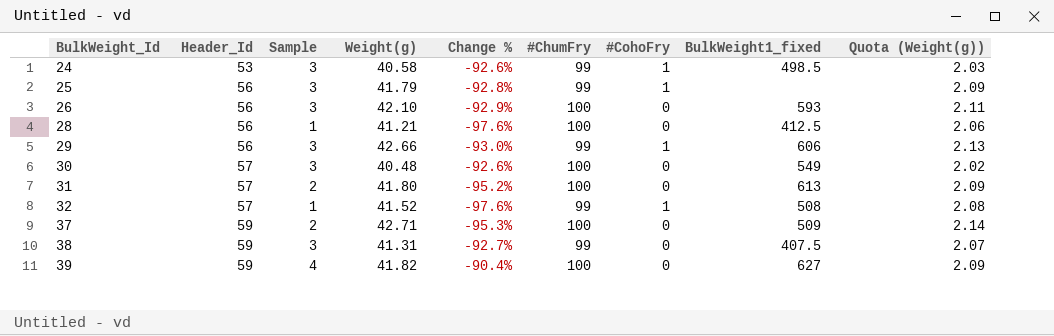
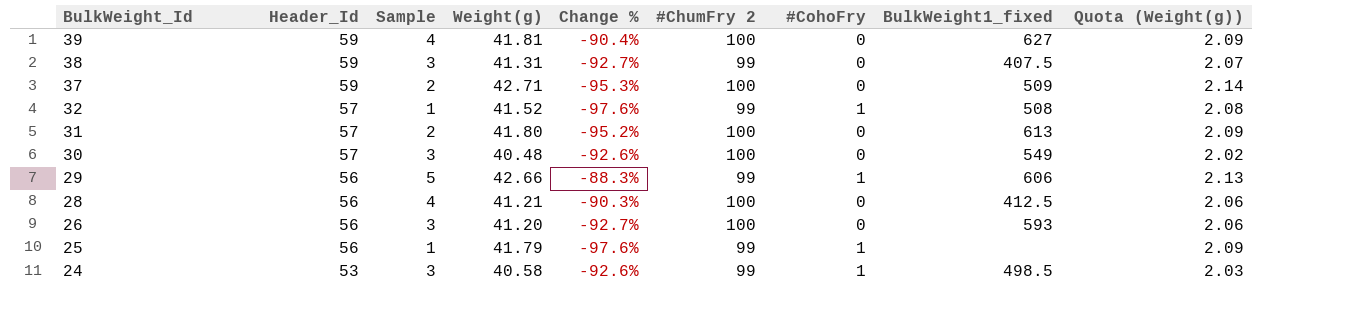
row order: BulkWeight_Id ascending -> BulkWeight_Id descending
column name: #ChumFry -> #ChumFry 2
39 | Weight(g): 41.82 -> 41.81
29 | Sample: 3 -> 5
29 | Change %: -93.0% -> -88.3%
28 | Sample: 1 -> 4
28 | Change %: -97.6% -> -90.3%
26 | Weight(g): 42.10 -> 41.20
26 | Change %: -92.9% -> -92.7%
26 | Quota (Weight(g)): 2.11 -> 2.06
25 | Sample: 3 -> 1
25 | Change %: -92.8% -> -97.6%

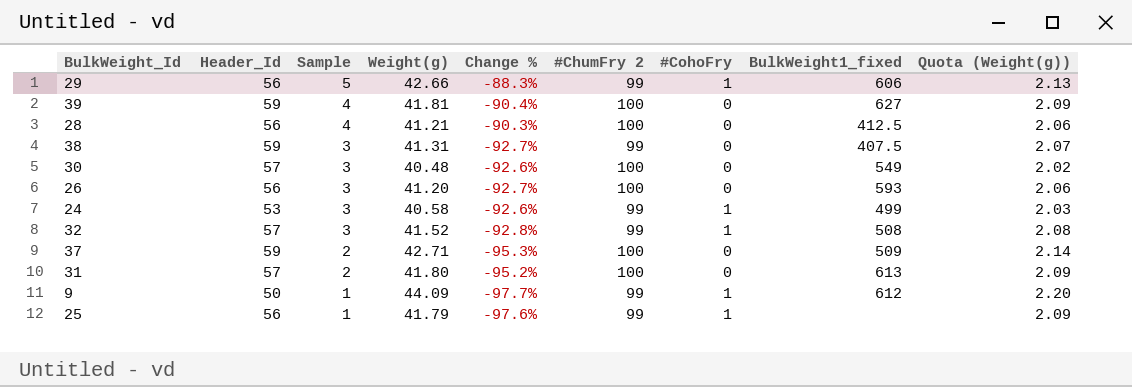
row order: BulkWeight_Id descending -> Sample descending
24 | BulkWeight1_fixed: 498.5 -> 499
32 | Sample: 1 -> 3
32 | Change %: -97.6% -> -92.8%
row 9: none -> 50 | 1 | 44.09 | -97.7% | 99 | 1 | 612 | 2.20

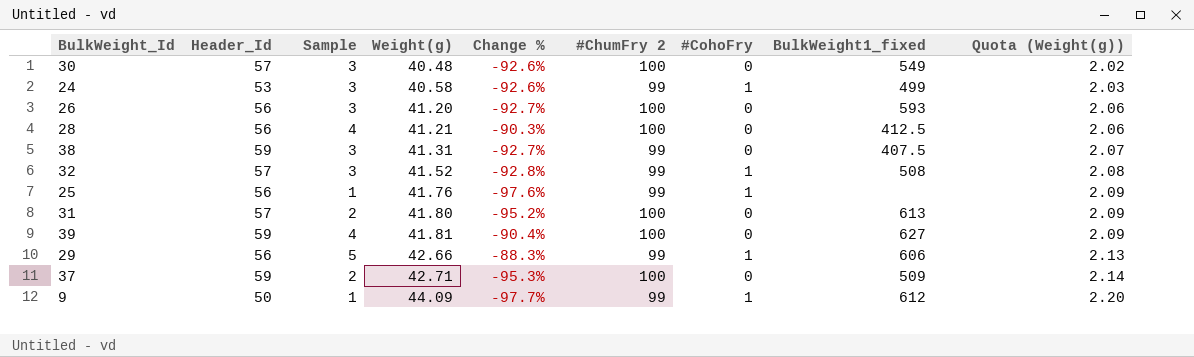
row order: Sample descending -> Weight(g) ascending
25 | Weight(g): 41.79 -> 41.76

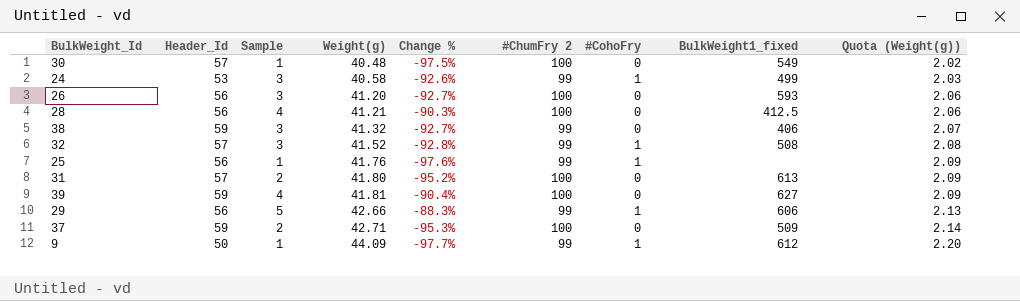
30 | Sample: 3 -> 1
30 | Change %: -92.6% -> -97.5%
38 | Weight(g): 41.31 -> 41.32
38 | BulkWeight1_fixed: 407.5 -> 406

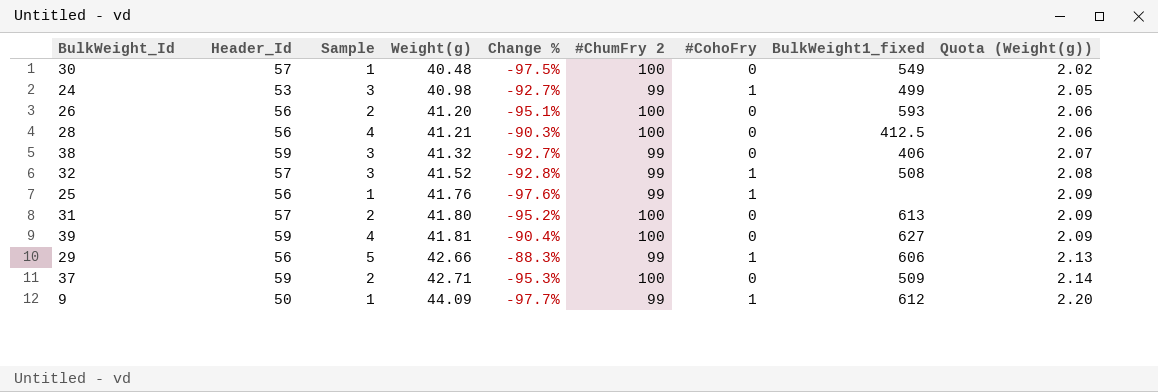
24 | Weight(g): 40.58 -> 40.98
24 | Change %: -92.6% -> -92.7%
24 | Quota (Weight(g)): 2.03 -> 2.05
26 | Sample: 3 -> 2
26 | Change %: -92.7% -> -95.1%

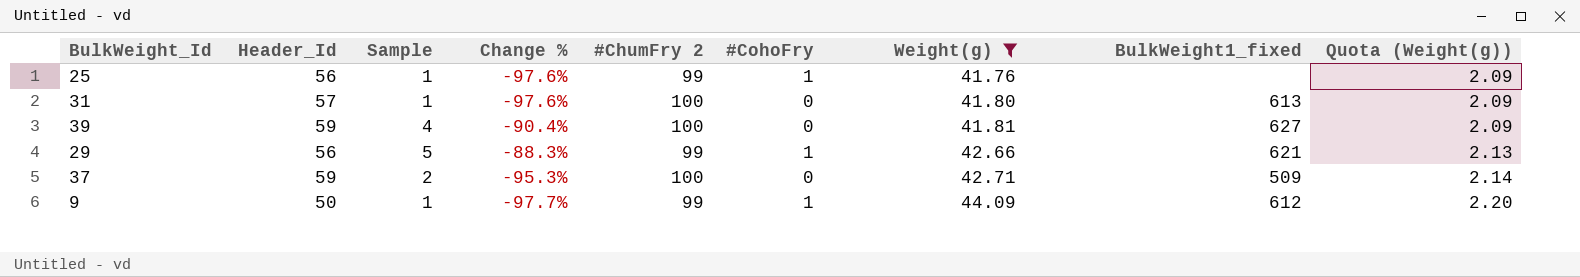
filter: none -> Weight(g) >= 41.76
column Weight(g) | position: 4 -> 7
31 | Sample: 2 -> 1
31 | Change %: -95.2% -> -97.6%
29 | BulkWeight1_fixed: 606 -> 621

